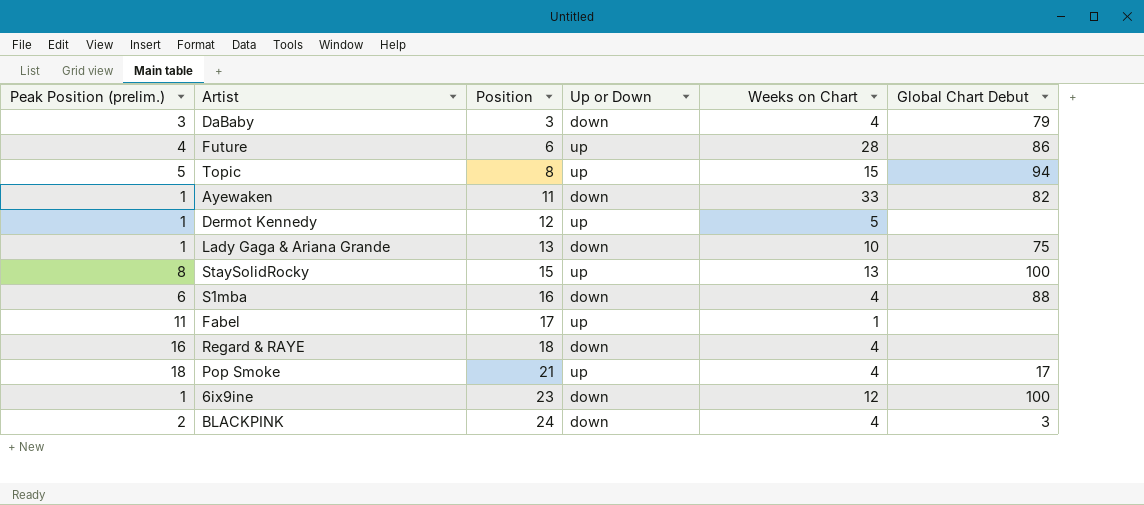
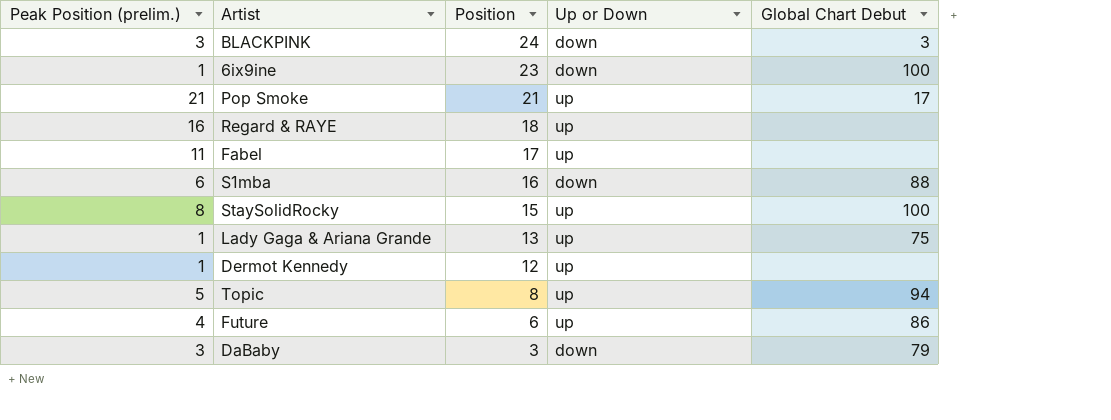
row order: Position ascending -> Position descending
column Weeks on Chart | position: 5 -> none
row Ayewaken: 1 | 11 | down | 33 | 82 -> none
BLACKPINK | Peak Position (prelim.): 2 -> 3
Pop Smoke | Peak Position (prelim.): 18 -> 21
Regard & RAYE | Up or Down: down -> up
Lady Gaga & Ariana Grande | Up or Down: down -> up

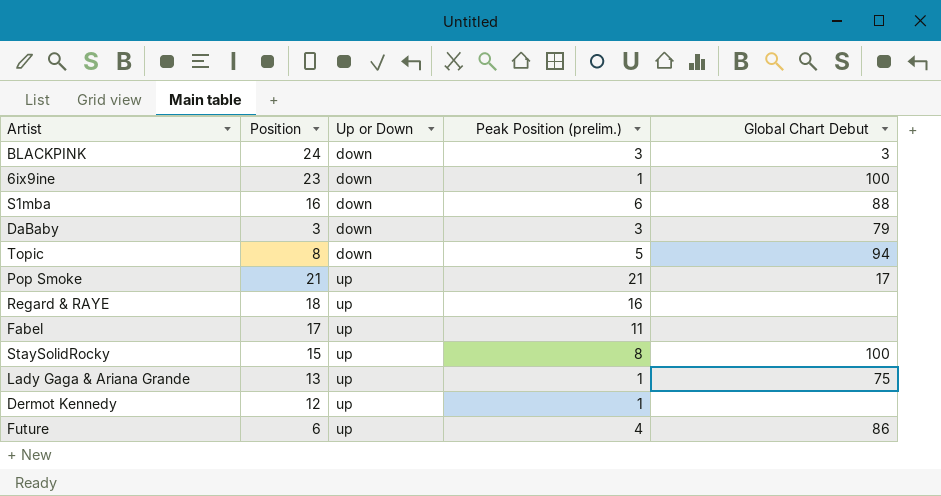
row order: Position descending -> Up or Down ascending
column Peak Position (prelim.) | position: 1 -> 4
Topic | Up or Down: up -> down

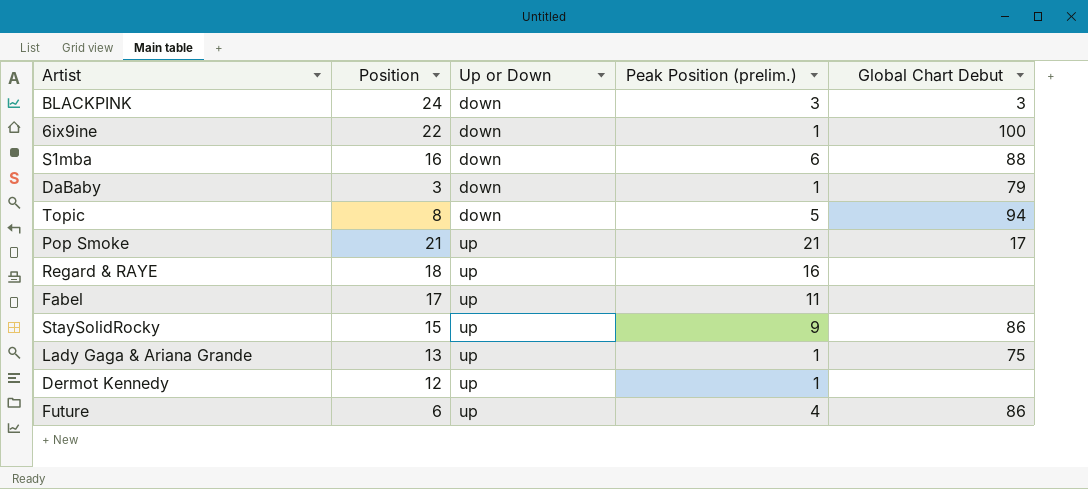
6ix9ine | Position: 23 -> 22
DaBaby | Peak Position (prelim.): 3 -> 1
StaySolidRocky | Peak Position (prelim.): 8 -> 9
StaySolidRocky | Global Chart Debut: 100 -> 86

